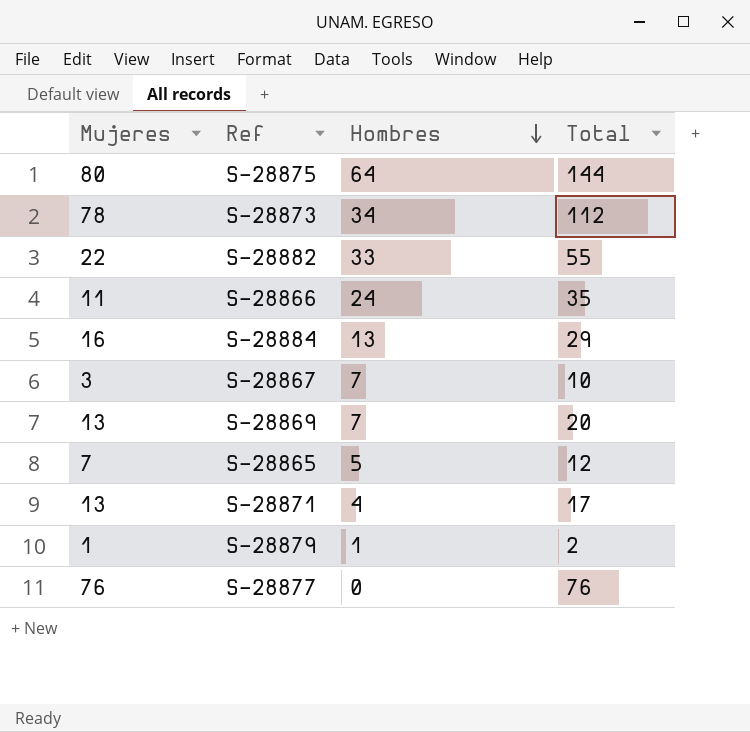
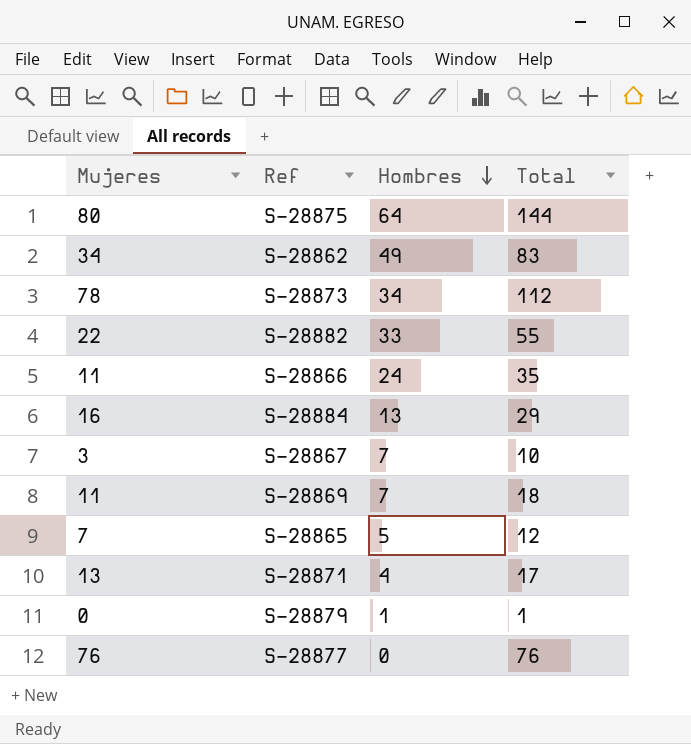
row S-28862: none -> 34 | 49 | 83
S-28869 | Mujeres: 13 -> 11
S-28869 | Total: 20 -> 18
S-28879 | Mujeres: 1 -> 0
S-28879 | Total: 2 -> 1

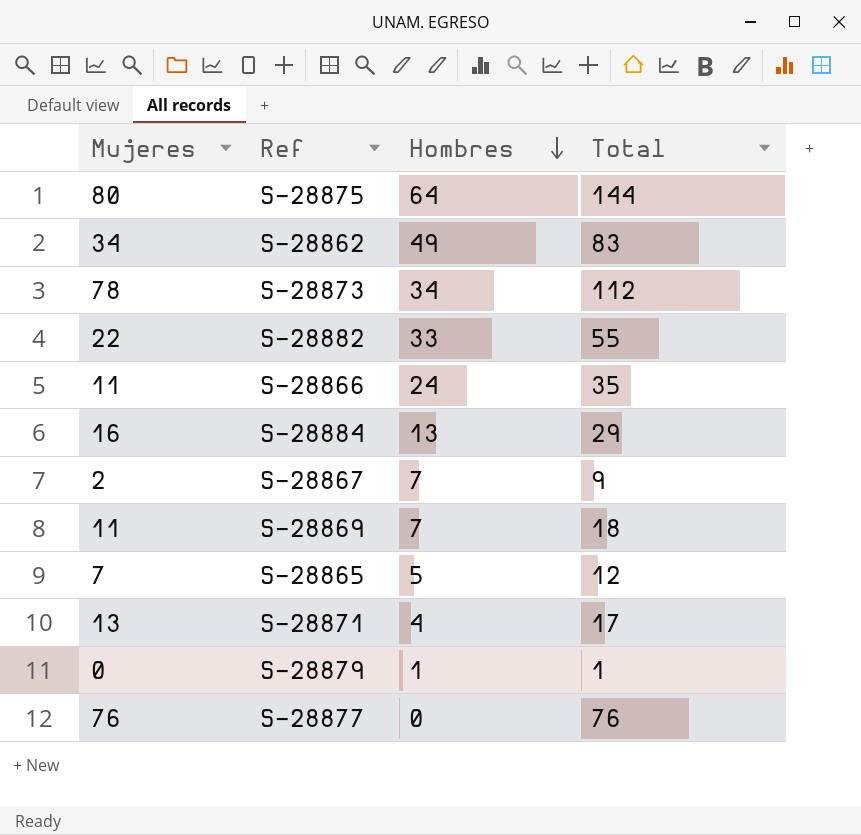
S-28867 | Mujeres: 3 -> 2
S-28867 | Total: 10 -> 9

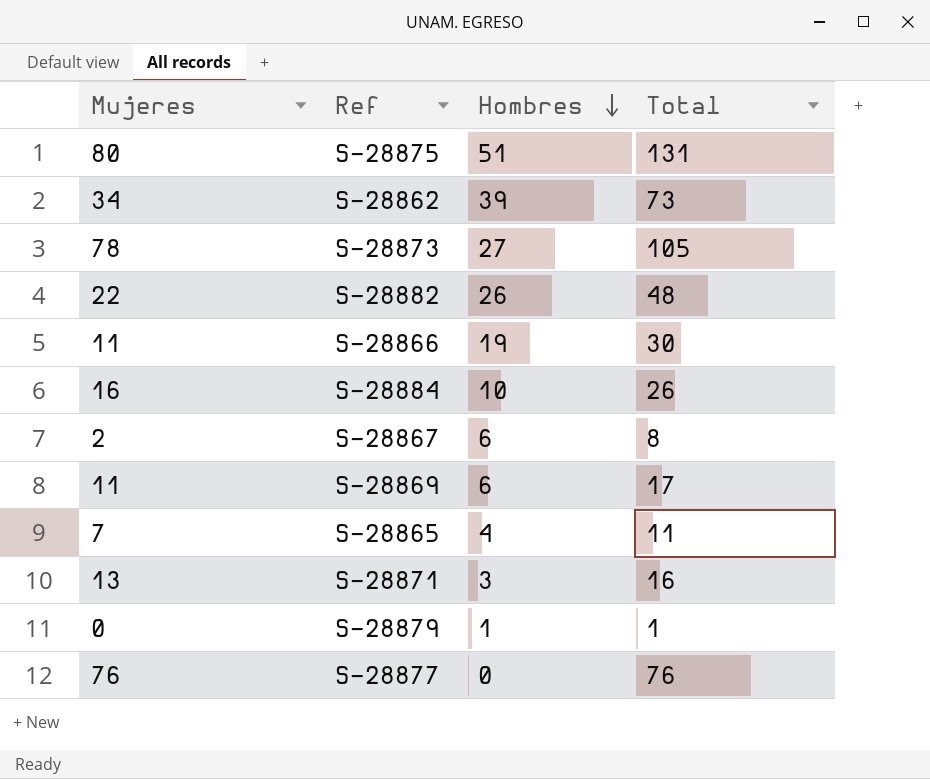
S-28875 | Hombres: 64 -> 51
S-28875 | Total: 144 -> 131
S-28862 | Hombres: 49 -> 39
S-28862 | Total: 83 -> 73
S-28873 | Hombres: 34 -> 27
S-28873 | Total: 112 -> 105
S-28882 | Hombres: 33 -> 26
S-28882 | Total: 55 -> 48
S-28866 | Hombres: 24 -> 19
S-28866 | Total: 35 -> 30
S-28884 | Hombres: 13 -> 10
S-28884 | Total: 29 -> 26
S-28867 | Hombres: 7 -> 6
S-28867 | Total: 9 -> 8
S-28869 | Hombres: 7 -> 6
S-28869 | Total: 18 -> 17
S-28865 | Hombres: 5 -> 4
S-28865 | Total: 12 -> 11
S-28871 | Hombres: 4 -> 3
S-28871 | Total: 17 -> 16

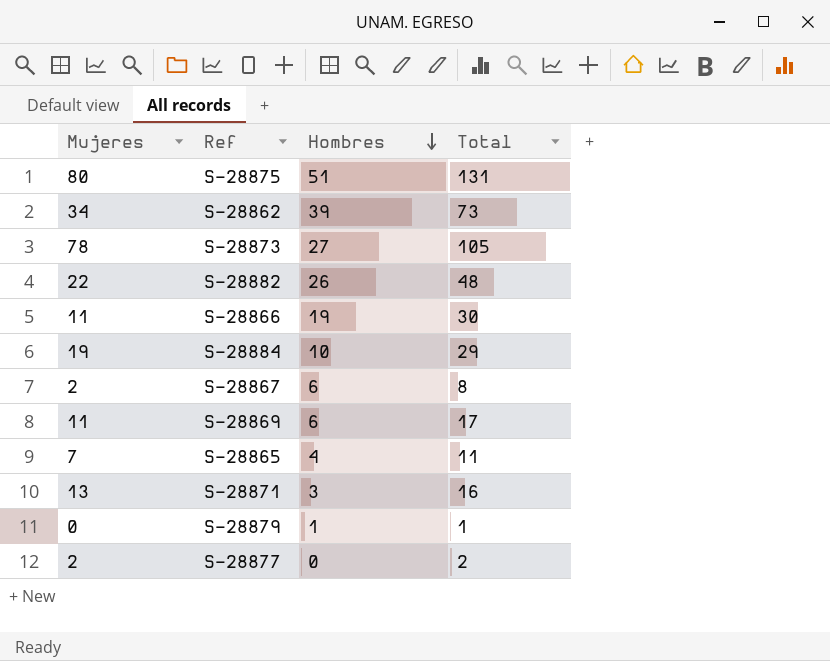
S-28884 | Mujeres: 16 -> 19
S-28884 | Total: 26 -> 29
S-28877 | Mujeres: 76 -> 2
S-28877 | Total: 76 -> 2

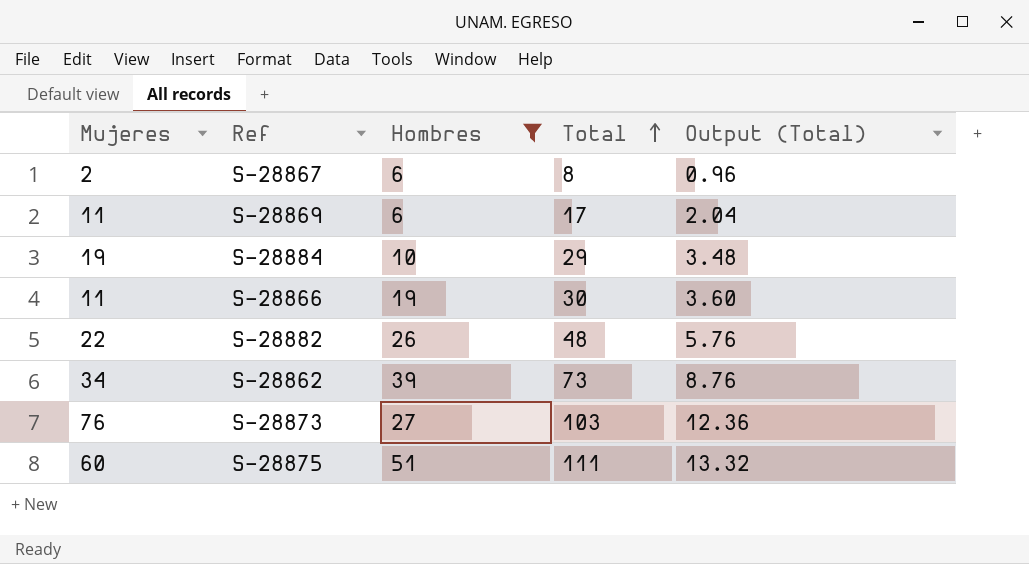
filter: none -> Hombres >= 6
row order: Hombres descending -> Total ascending
column Output (Total) | formula: none -> [Total] * 0.12
S-28873 | Mujeres: 78 -> 76
S-28873 | Total: 105 -> 103
S-28875 | Mujeres: 80 -> 60
S-28875 | Total: 131 -> 111

